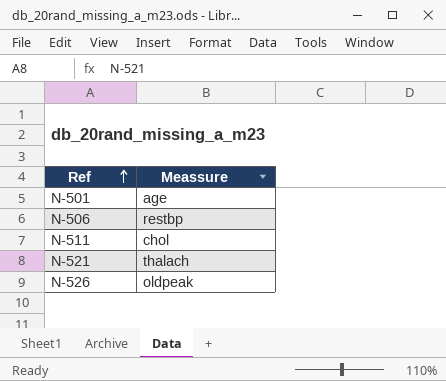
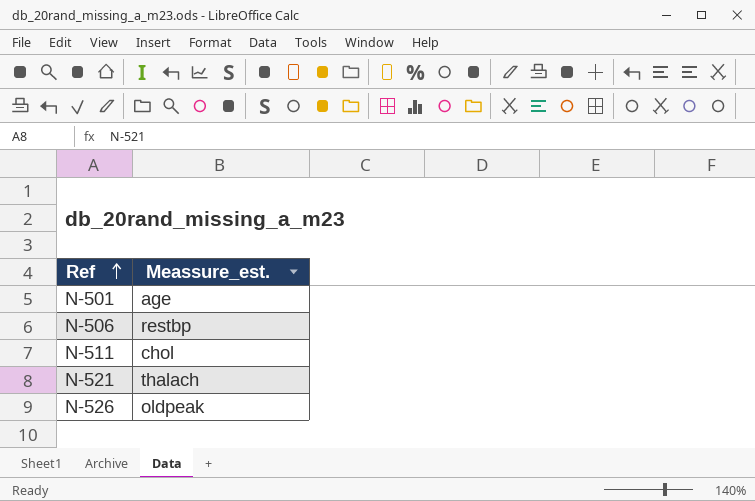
column name: Meassure -> Meassure_est.

